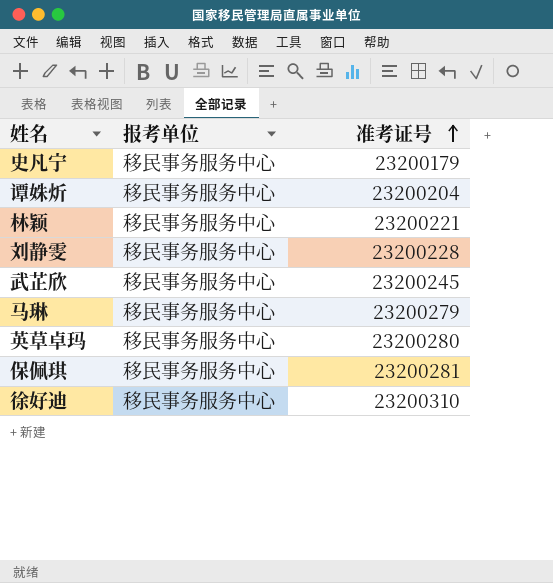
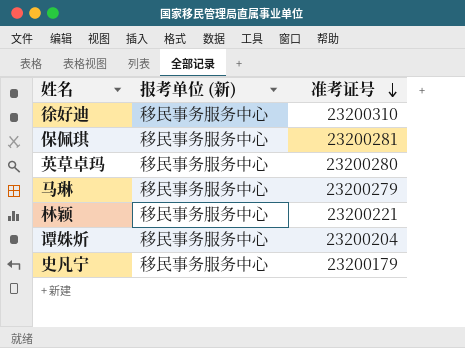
row order: 准考证号 ascending -> 准考证号 descending
column name: 报考单位 -> 报考单位 (新)
row 刘静雯: 移民事务服务中心 | 23200228 -> none
row 武芷欣: 移民事务服务中心 | 23200245 -> none

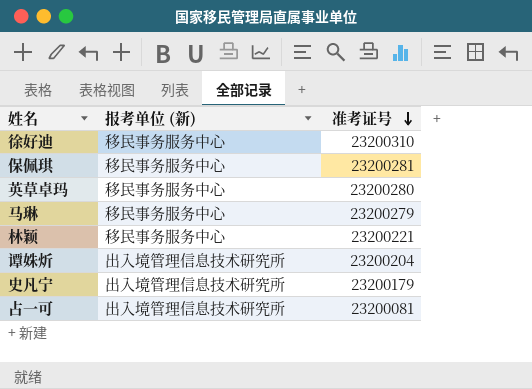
谭姝炘 | 报考单位 (新): 移民事务服务中心 -> 出入境管理信息技术研究所
史凡宁 | 报考单位 (新): 移民事务服务中心 -> 出入境管理信息技术研究所
row 占一可: none -> 出入境管理信息技术研究所 | 23200081

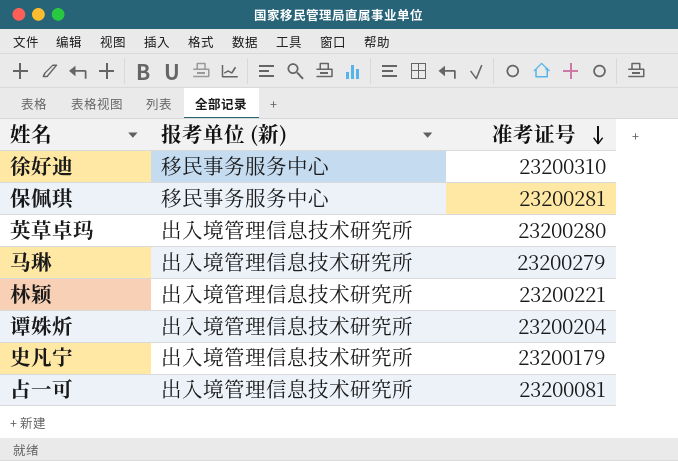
英草卓玛 | 报考单位 (新): 移民事务服务中心 -> 出入境管理信息技术研究所
马琳 | 报考单位 (新): 移民事务服务中心 -> 出入境管理信息技术研究所
林颖 | 报考单位 (新): 移民事务服务中心 -> 出入境管理信息技术研究所

